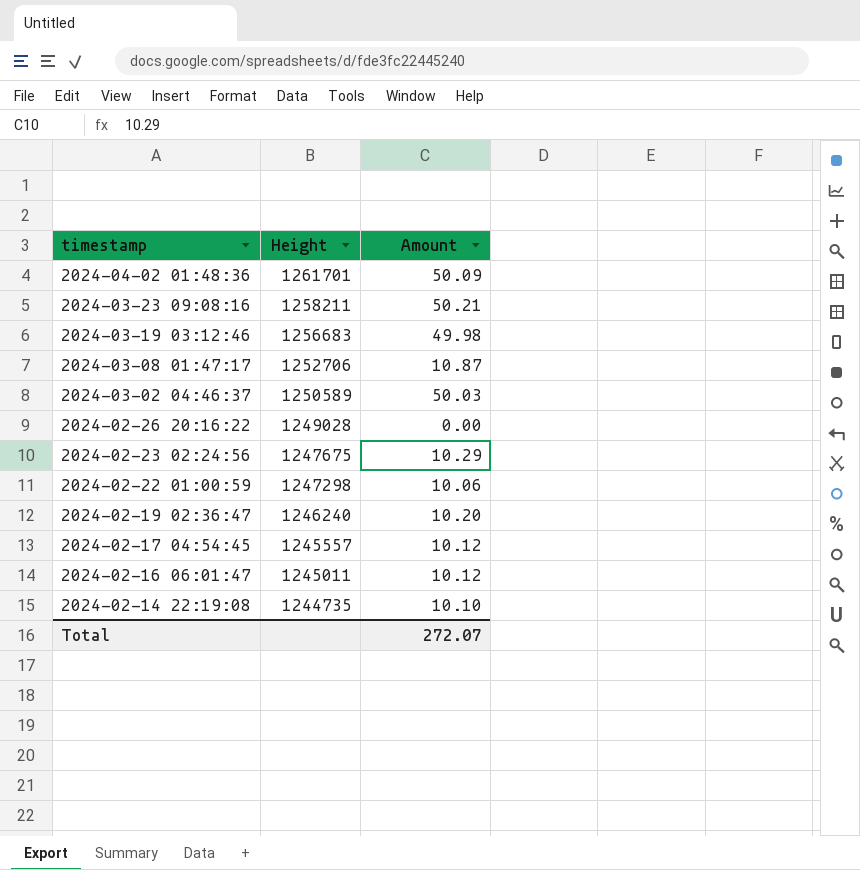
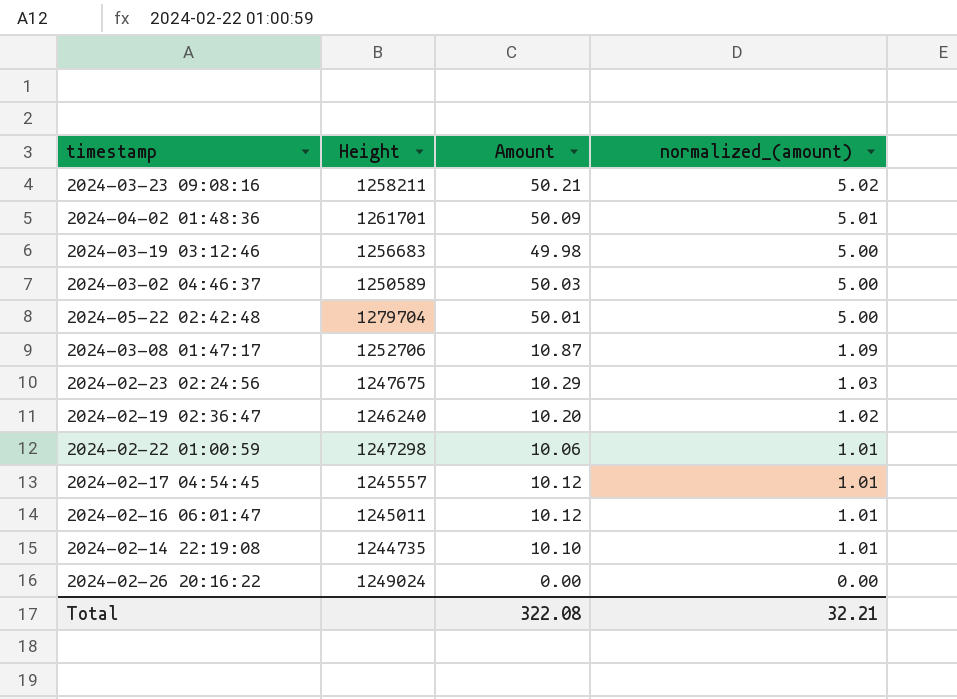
row order: timestamp descending -> normalized_(amount) descending
column normalized_(amount) | formula: none -> [Amount] * 0.1
row 2024-05-22 02:42:48: none -> 1279704 | 50.01 | 5.00
2024-02-26 20:16:22 | Height: 1249028 -> 1249024
Total | Amount: 272.07 -> 322.08

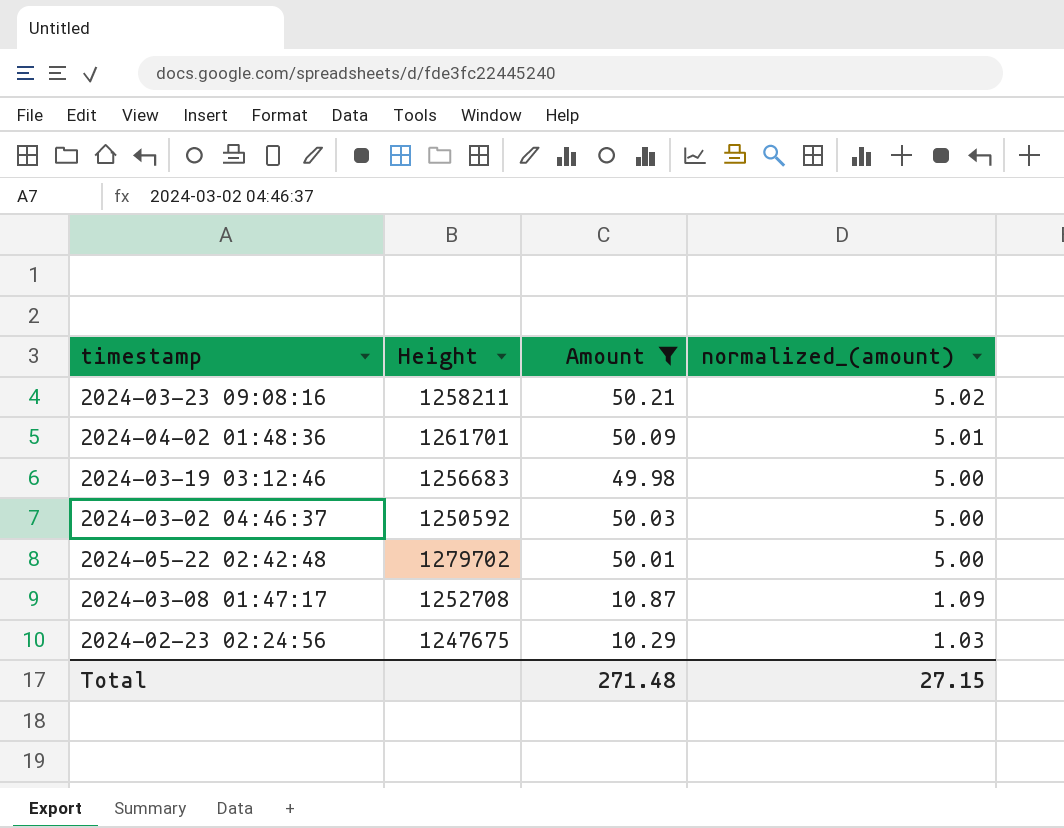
filter: none -> Amount >= 10.29
2024-03-02 04:46:37 | Height: 1250589 -> 1250592
2024-05-22 02:42:48 | Height: 1279704 -> 1279702
2024-03-08 01:47:17 | Height: 1252706 -> 1252708
Total | Amount: 322.08 -> 271.48
Total | normalized_(amount): 32.21 -> 27.15

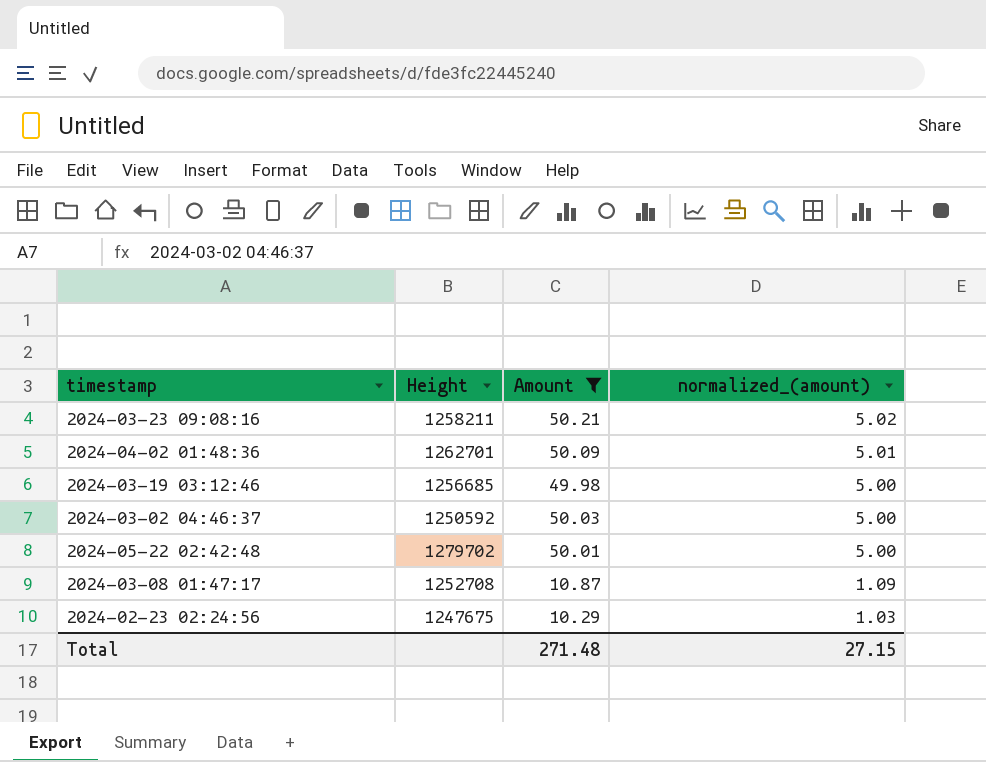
2024-04-02 01:48:36 | Height: 1261701 -> 1262701
2024-03-19 03:12:46 | Height: 1256683 -> 1256685

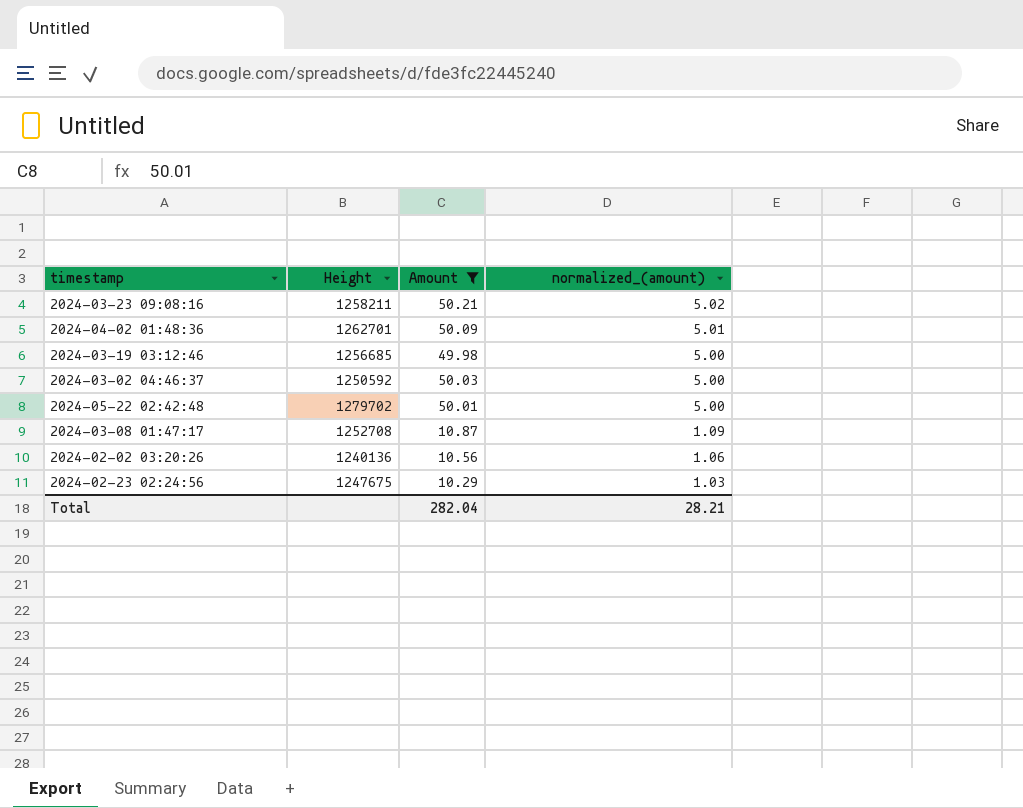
row 2024-02-02 03:20:26: none -> 1240136 | 10.56 | 1.06
Total | Amount: 271.48 -> 282.04
Total | normalized_(amount): 27.15 -> 28.21

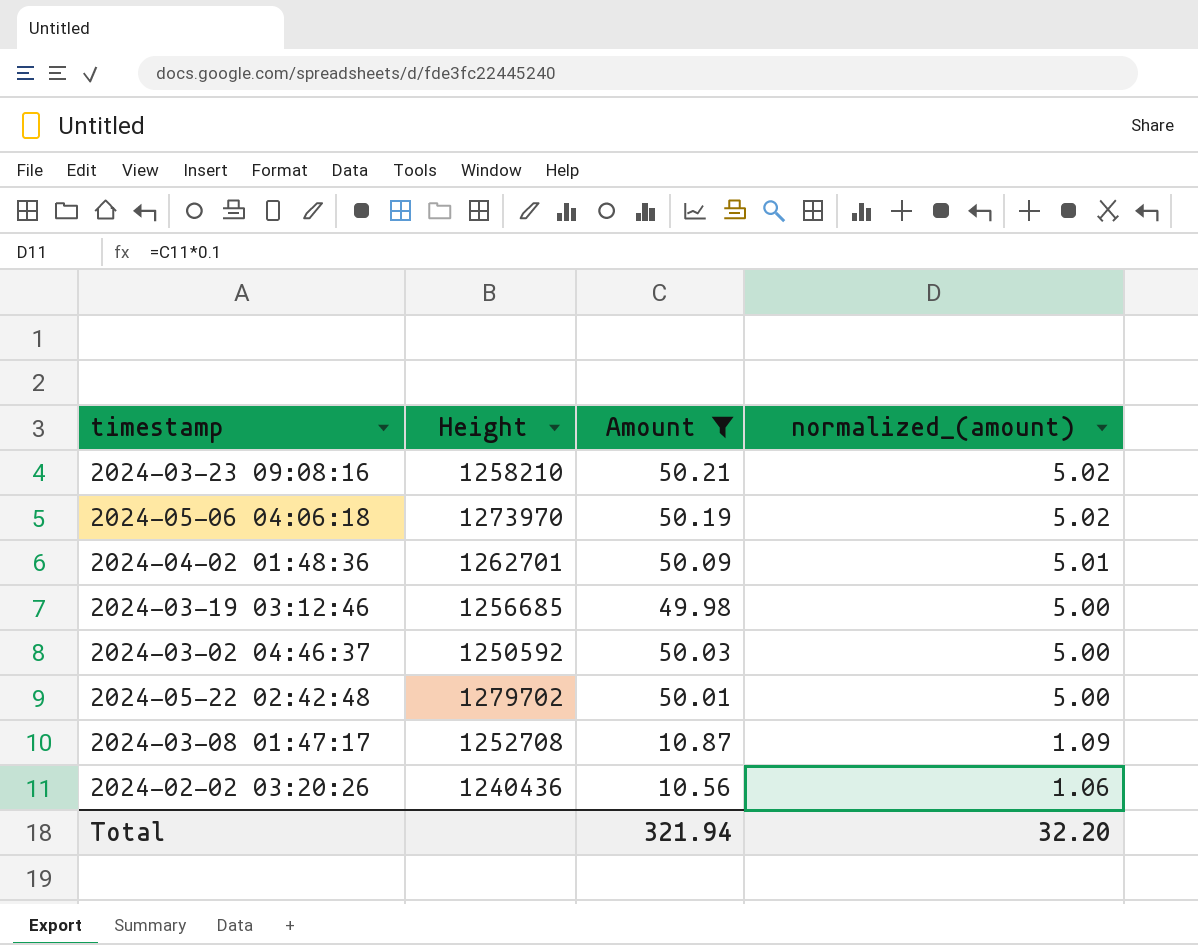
row 2024-02-23 02:24:56: 1247675 | 10.29 | 1.03 -> none
2024-03-23 09:08:16 | Height: 1258211 -> 1258210
row 2024-05-06 04:06:18: none -> 1273970 | 50.19 | 5.02
2024-02-02 03:20:26 | Height: 1240136 -> 1240436
Total | Amount: 282.04 -> 321.94
Total | normalized_(amount): 28.21 -> 32.20

